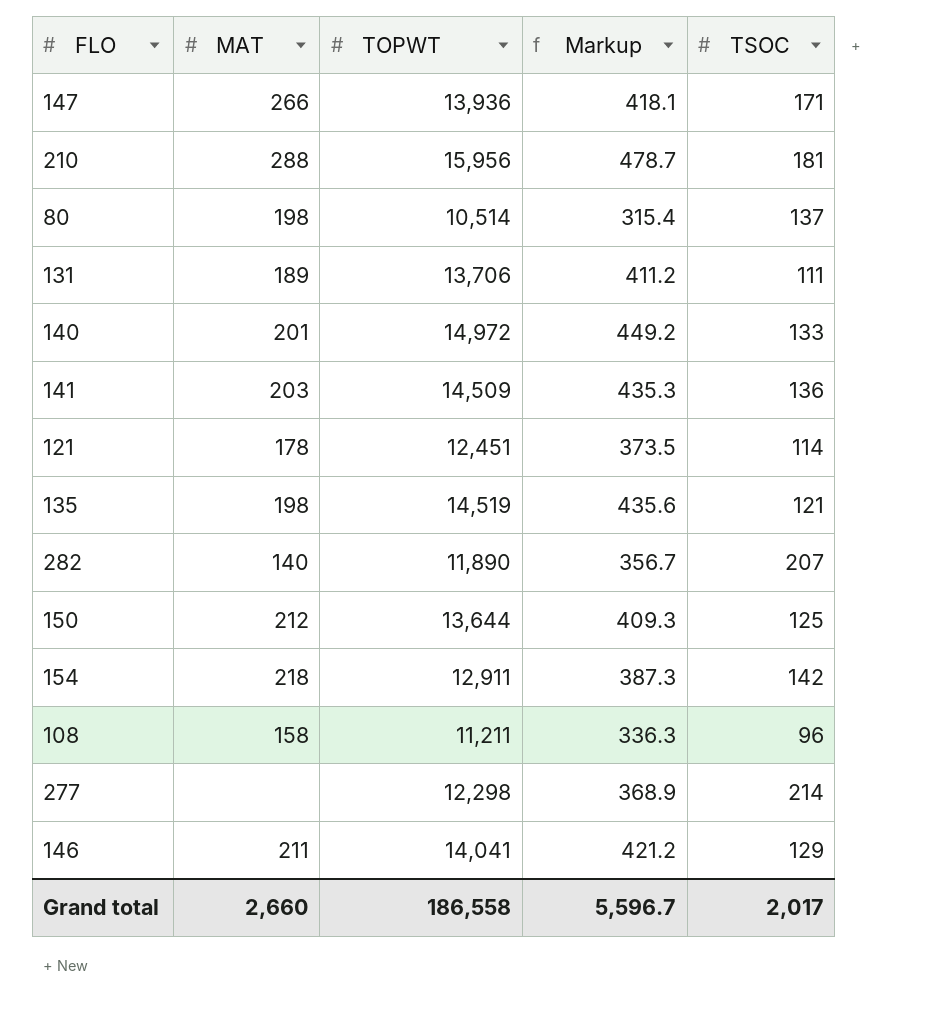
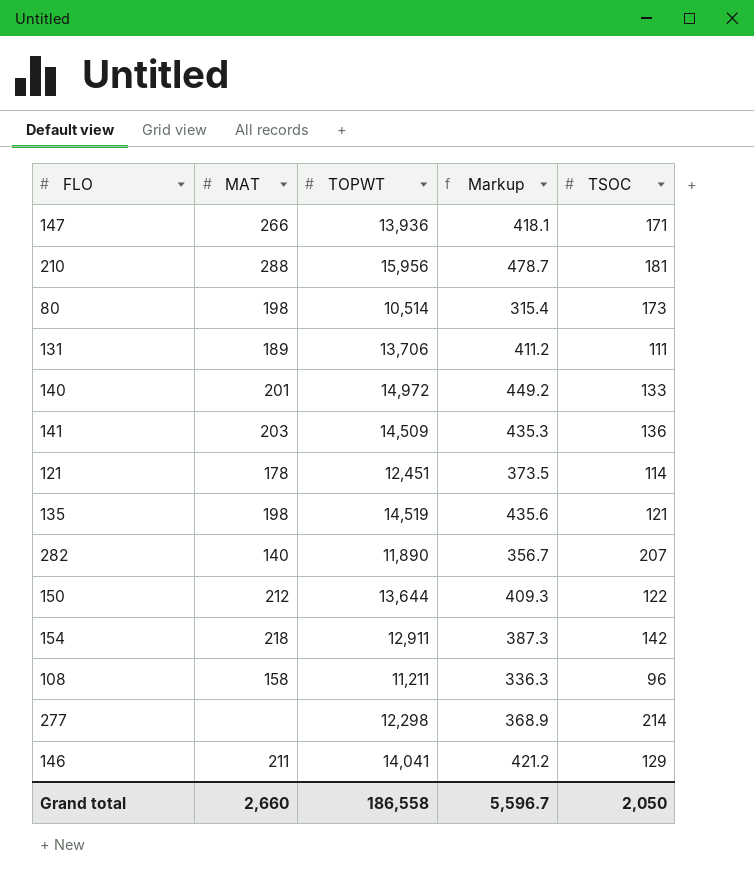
80 | TSOC: 137 -> 173
150 | TSOC: 125 -> 122
Grand total | TSOC: 2,017 -> 2,050

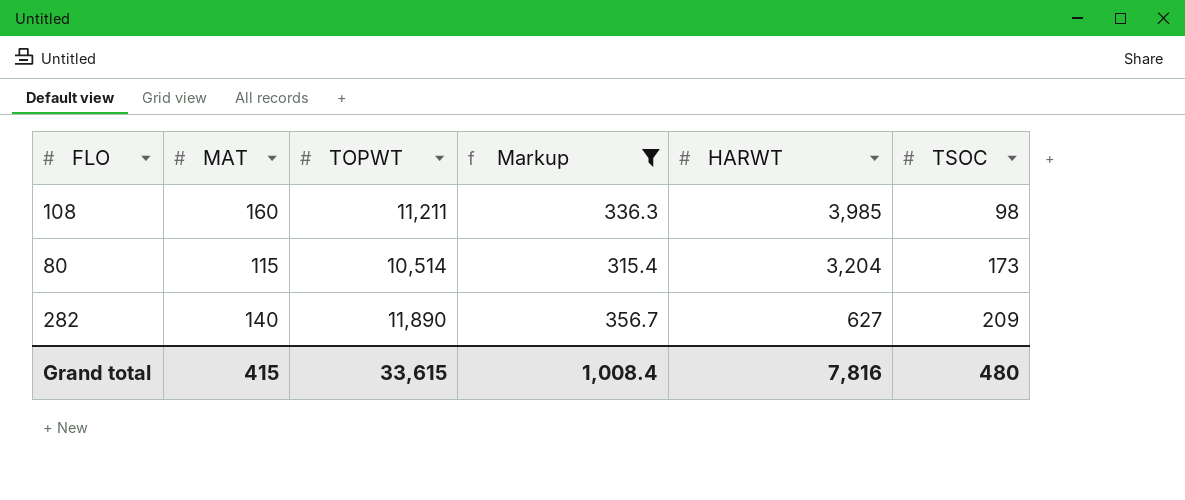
filter: none -> Markup <= 356.7
row order: none -> HARWT descending
column HARWT | position: none -> 5
108 | MAT: 158 -> 160
108 | TSOC: 96 -> 98
80 | MAT: 198 -> 115
282 | TSOC: 207 -> 209
Grand total | MAT: 2,660 -> 415
Grand total | TOPWT: 186,558 -> 33,615
Grand total | Markup: 5,596.7 -> 1,008.4
Grand total | TSOC: 2,050 -> 480

